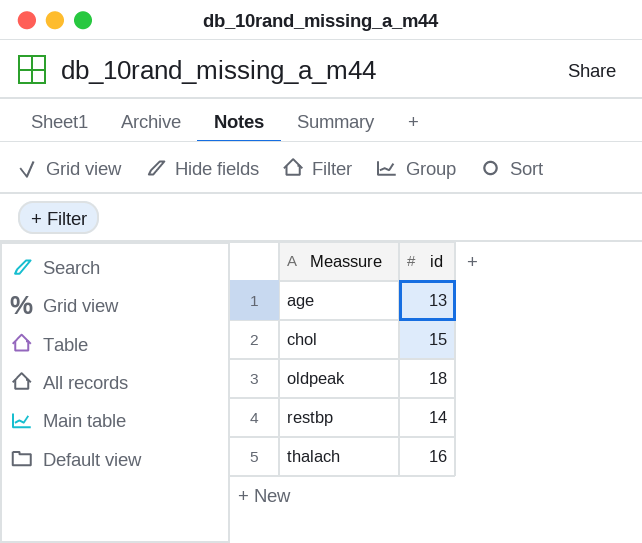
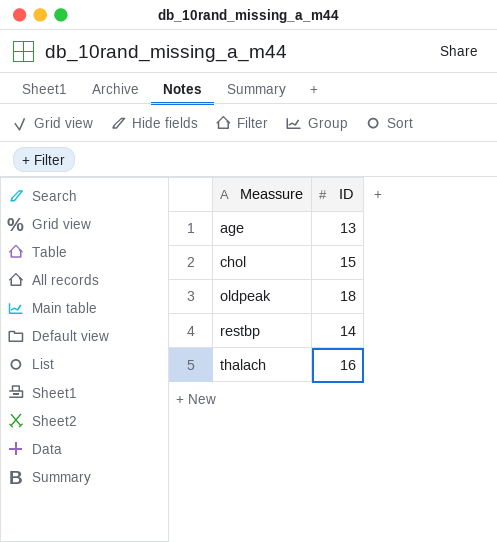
column name: id -> ID

